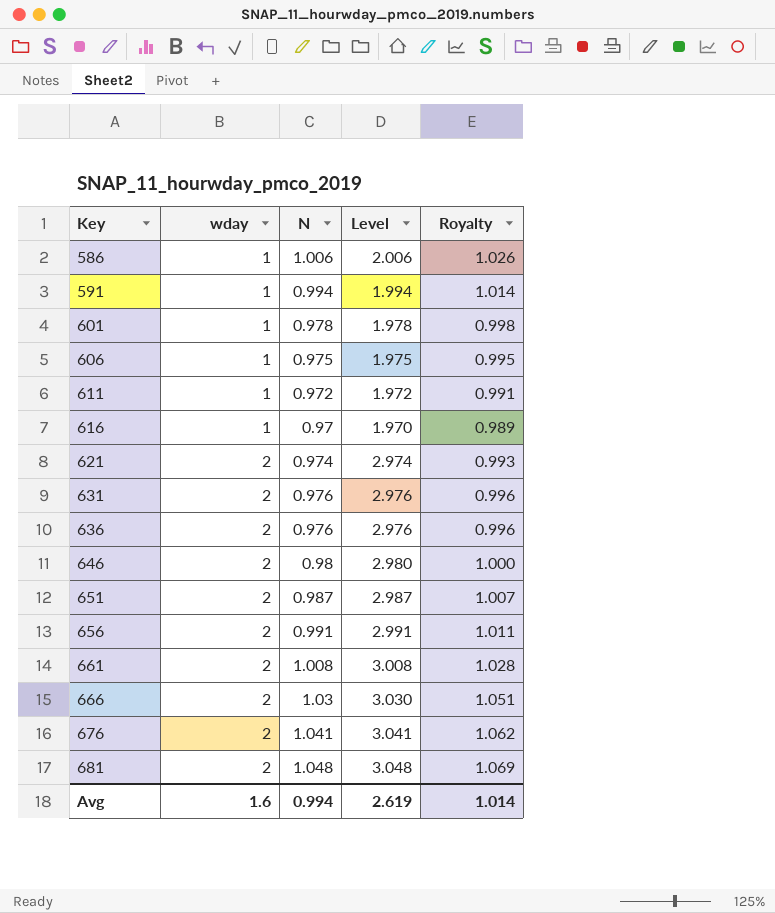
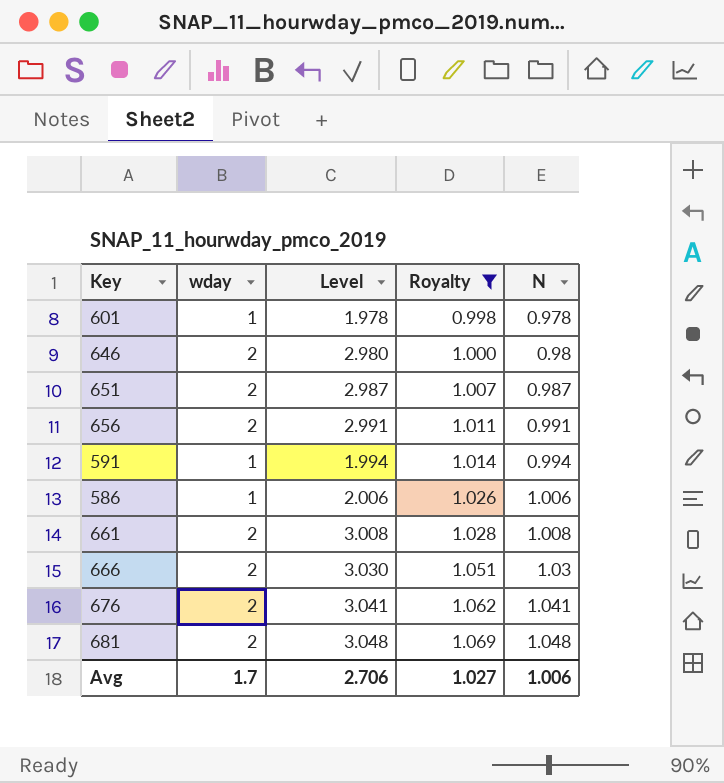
filter: none -> Royalty >= 0.998
row order: Key ascending -> Royalty ascending
column N | position: 3 -> 5
Avg | wday: 1.6 -> 1.7
Avg | Level: 2.619 -> 2.706
Avg | Royalty: 1.014 -> 1.027
Avg | N: 0.994 -> 1.006

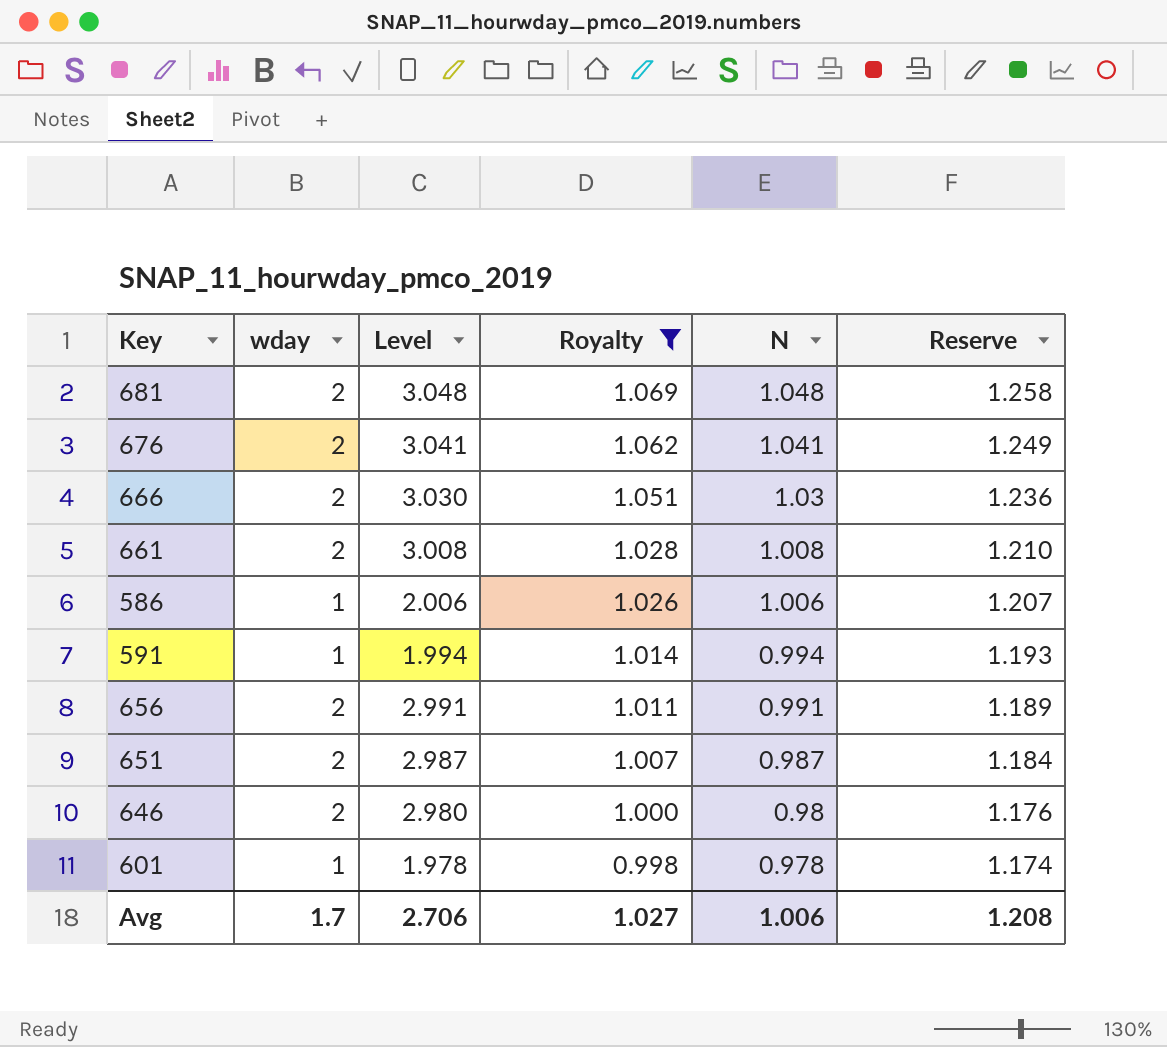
row order: Royalty ascending -> Royalty descending
column Reserve | formula: none -> [N] * 1.2

